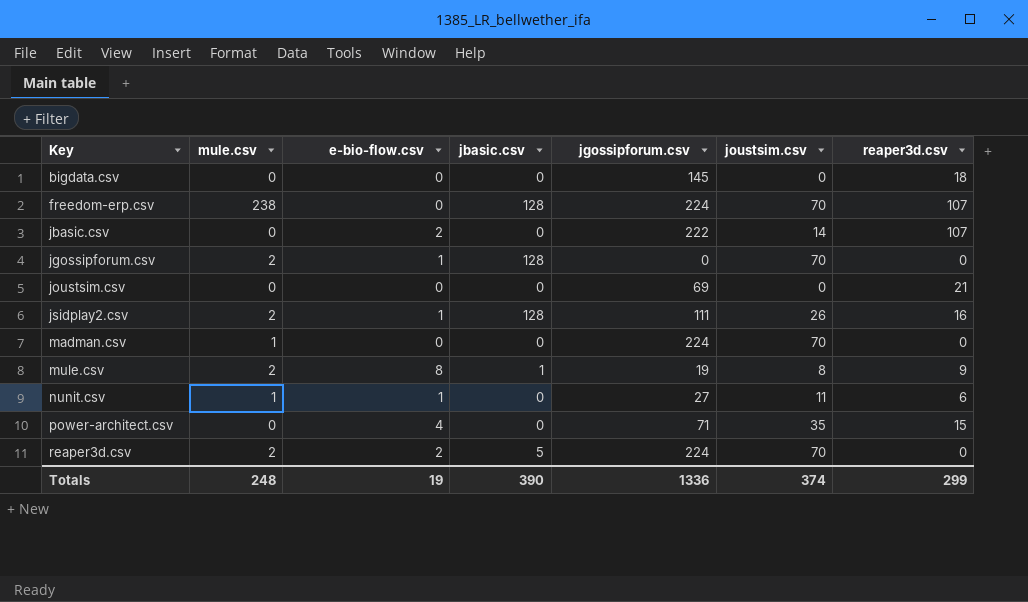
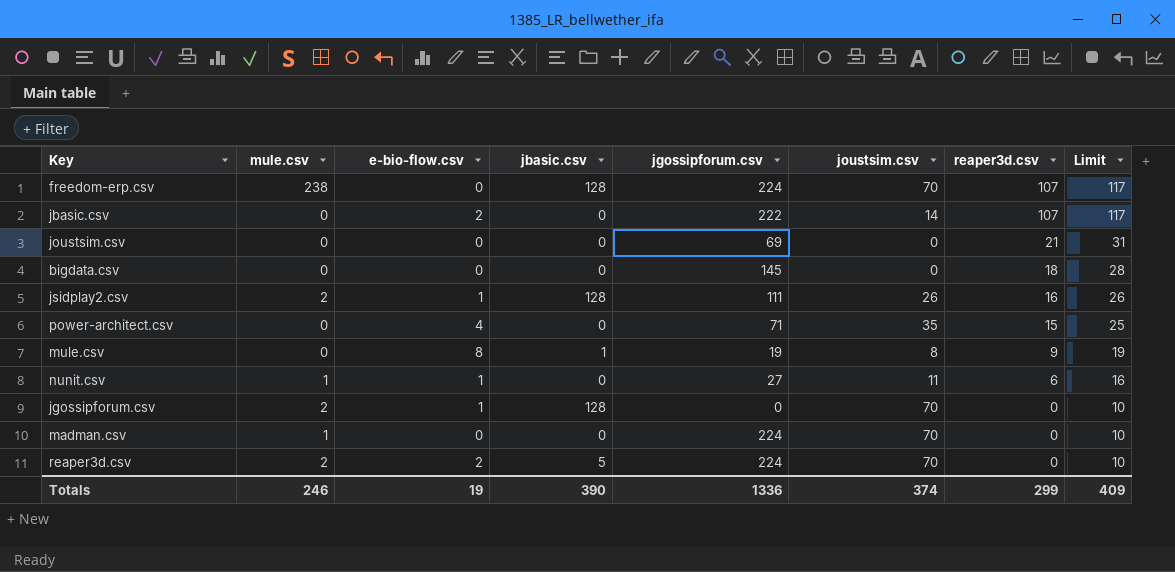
row order: Key ascending -> reaper3d.csv descending
column Limit | formula: none -> [reaper3d.csv] + 10
mule.csv | mule.csv: 2 -> 0
Totals | mule.csv: 248 -> 246

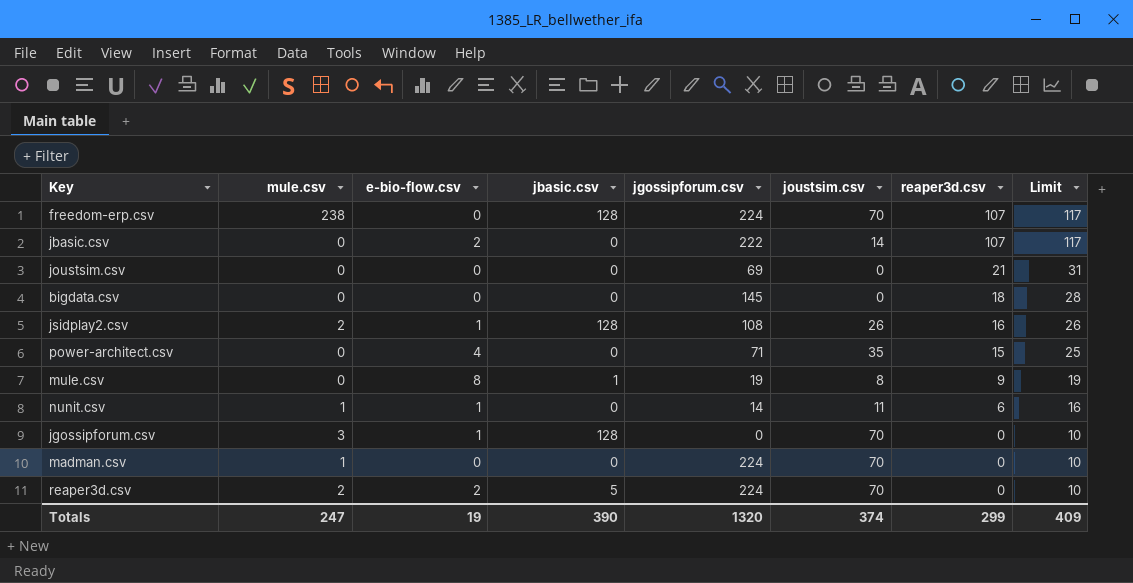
jsidplay2.csv | jgossipforum.csv: 111 -> 108
nunit.csv | jgossipforum.csv: 27 -> 14
jgossipforum.csv | mule.csv: 2 -> 3
Totals | mule.csv: 246 -> 247
Totals | jgossipforum.csv: 1336 -> 1320

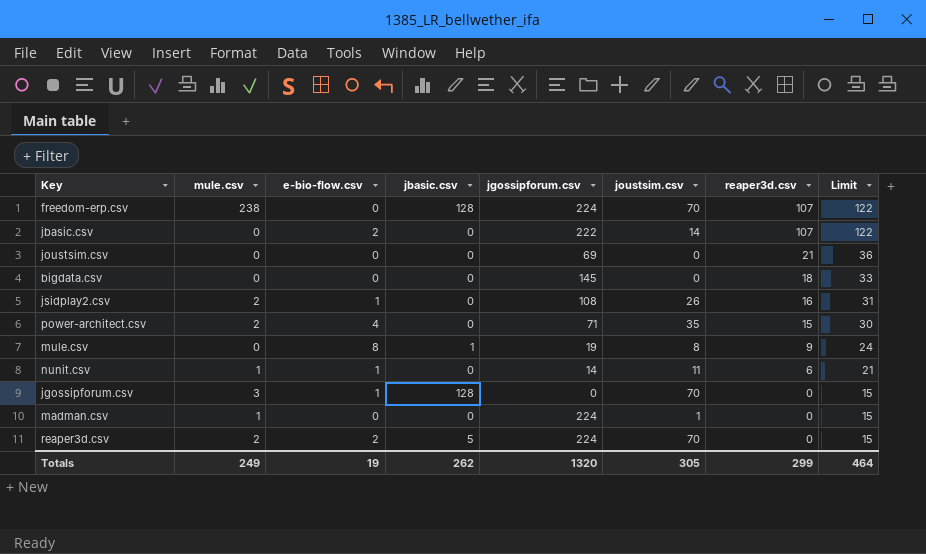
column Limit | formula: [reaper3d.csv] + 10 -> [reaper3d.csv] + 15
jsidplay2.csv | jbasic.csv: 128 -> 0
power-architect.csv | mule.csv: 0 -> 2
madman.csv | joustsim.csv: 70 -> 1
Totals | mule.csv: 247 -> 249
Totals | jbasic.csv: 390 -> 262
Totals | joustsim.csv: 374 -> 305
Totals | Limit: 409 -> 464

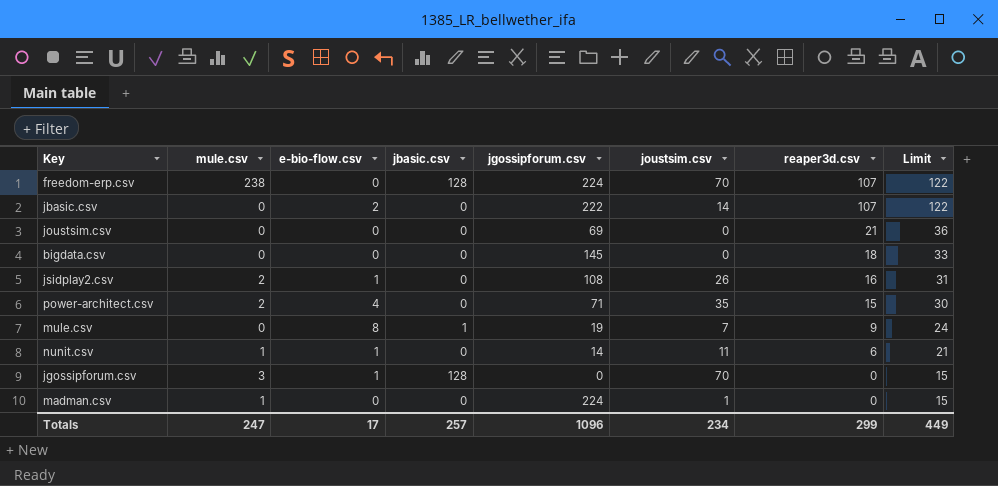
row reaper3d.csv: 2 | 2 | 5 | 224 | 70 | 0 | 15 -> none
mule.csv | joustsim.csv: 8 -> 7
Totals | mule.csv: 249 -> 247
Totals | e-bio-flow.csv: 19 -> 17
Totals | jbasic.csv: 262 -> 257
Totals | jgossipforum.csv: 1320 -> 1096
Totals | joustsim.csv: 305 -> 234
Totals | Limit: 464 -> 449

